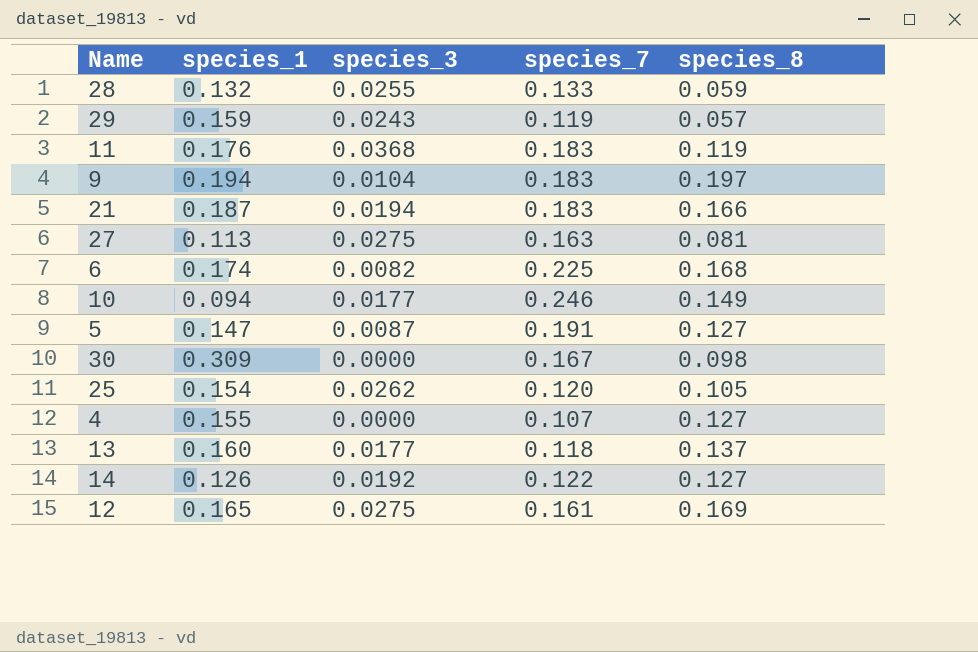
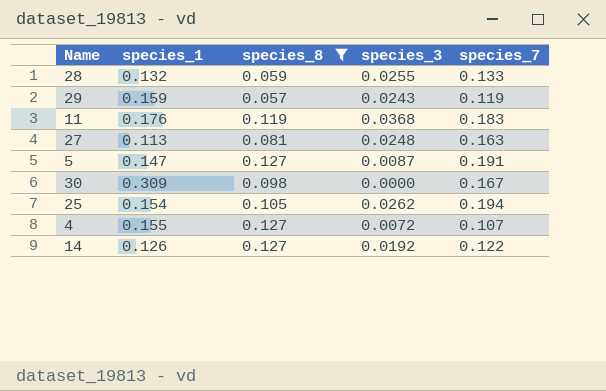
filter: none -> species_8 <= 0.127
column species_8 | position: 5 -> 3
27 | species_3: 0.0275 -> 0.0248
25 | species_7: 0.120 -> 0.194
4 | species_3: 0.0000 -> 0.0072

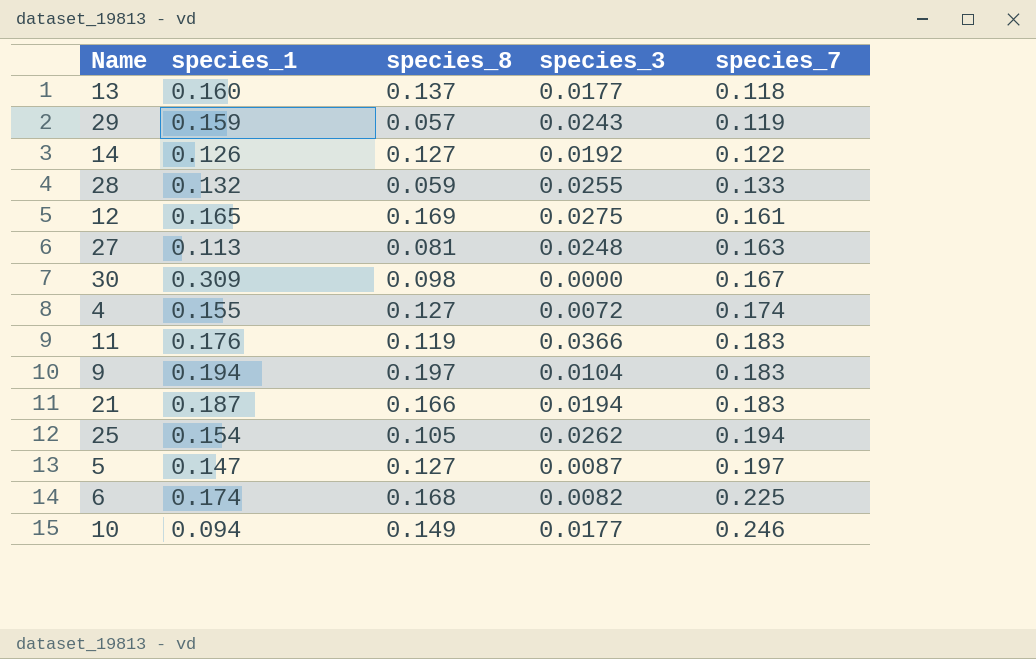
filter: species_8 <= 0.127 -> none
row order: none -> species_7 ascending
4 | species_7: 0.107 -> 0.174
11 | species_3: 0.0368 -> 0.0366
5 | species_7: 0.191 -> 0.197

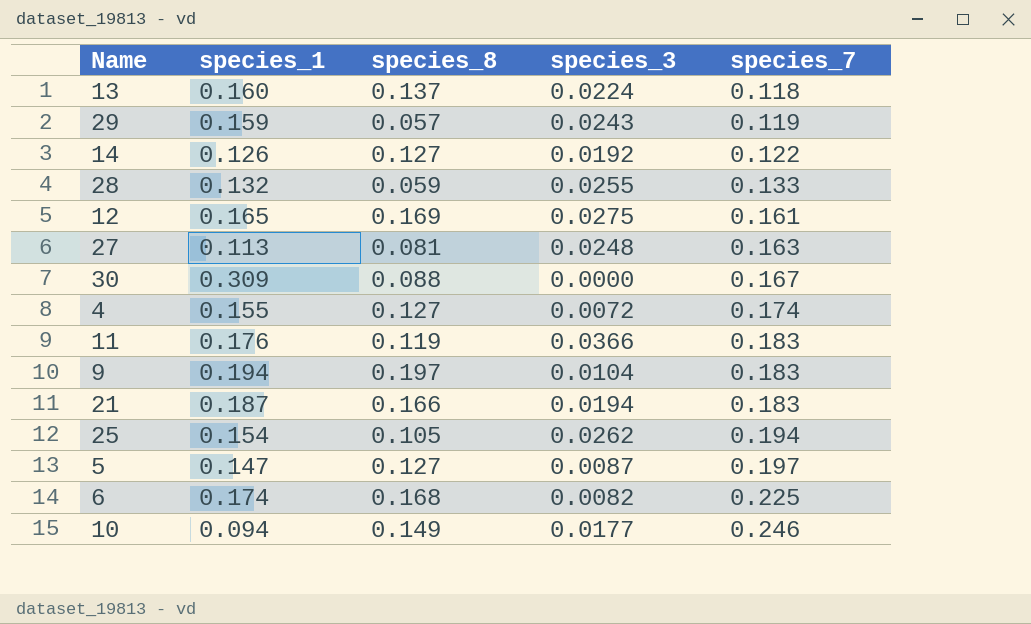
13 | species_3: 0.0177 -> 0.0224
30 | species_8: 0.098 -> 0.088

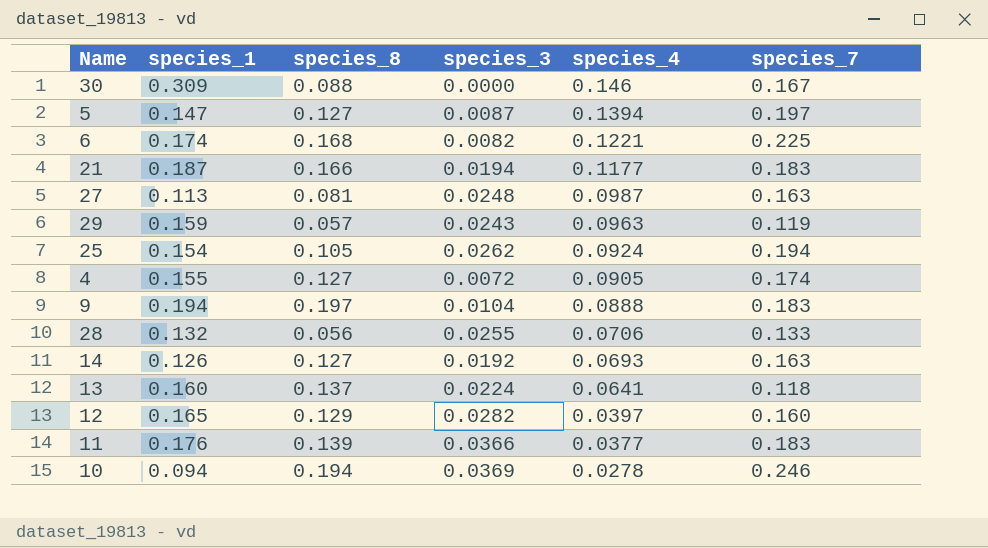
row order: species_7 ascending -> species_4 descending
column species_4 | position: none -> 5
28 | species_8: 0.059 -> 0.056
14 | species_7: 0.122 -> 0.163
12 | species_8: 0.169 -> 0.129
12 | species_3: 0.0275 -> 0.0282
12 | species_7: 0.161 -> 0.160
11 | species_8: 0.119 -> 0.139
10 | species_8: 0.149 -> 0.194
10 | species_3: 0.0177 -> 0.0369

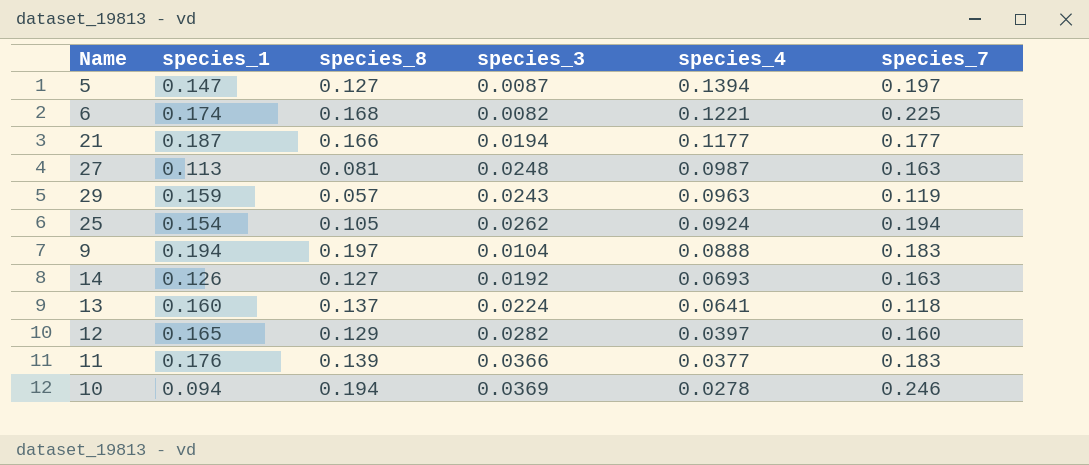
row 30: 0.309 | 0.088 | 0.0000 | 0.146 | 0.167 -> none
row 4: 0.155 | 0.127 | 0.0072 | 0.0905 | 0.174 -> none
row 28: 0.132 | 0.056 | 0.0255 | 0.0706 | 0.133 -> none
21 | species_7: 0.183 -> 0.177

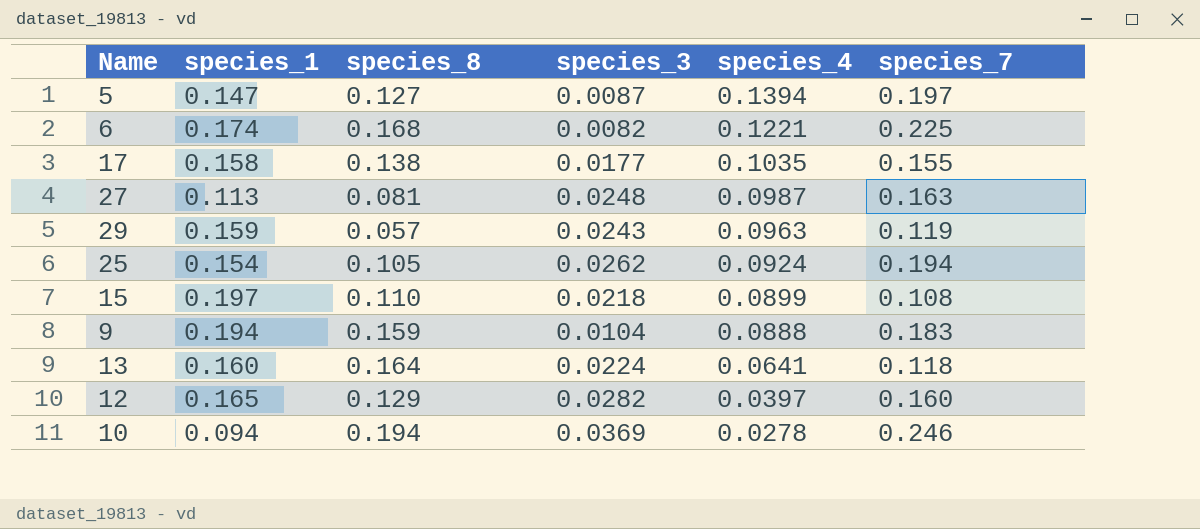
row 21: 0.187 | 0.166 | 0.0194 | 0.1177 | 0.177 -> none
row 14: 0.126 | 0.127 | 0.0192 | 0.0693 | 0.163 -> none
row 11: 0.176 | 0.139 | 0.0366 | 0.0377 | 0.183 -> none
row 17: none -> 0.158 | 0.138 | 0.0177 | 0.1035 | 0.155
row 15: none -> 0.197 | 0.110 | 0.0218 | 0.0899 | 0.108
9 | species_8: 0.197 -> 0.159
13 | species_8: 0.137 -> 0.164

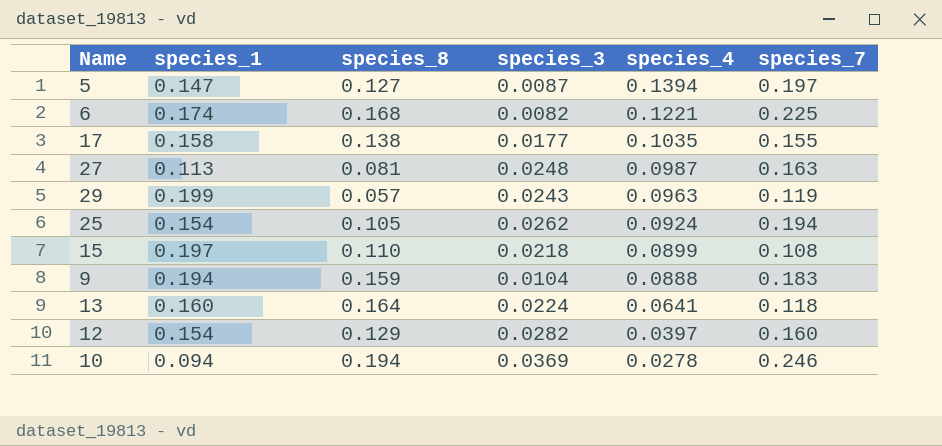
29 | species_1: 0.159 -> 0.199
12 | species_1: 0.165 -> 0.154

